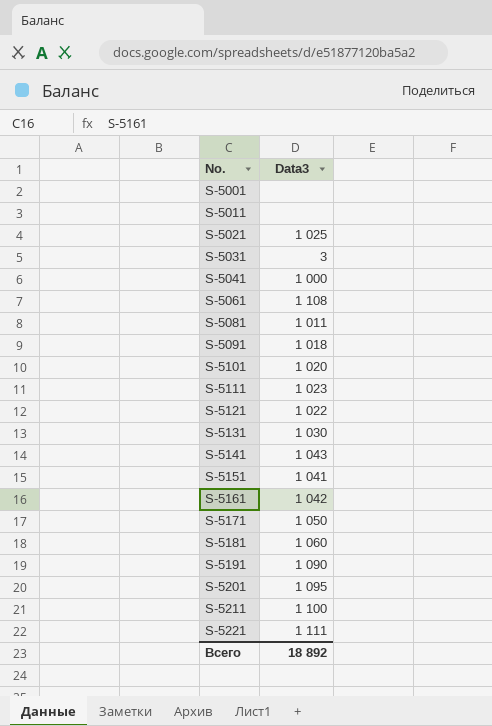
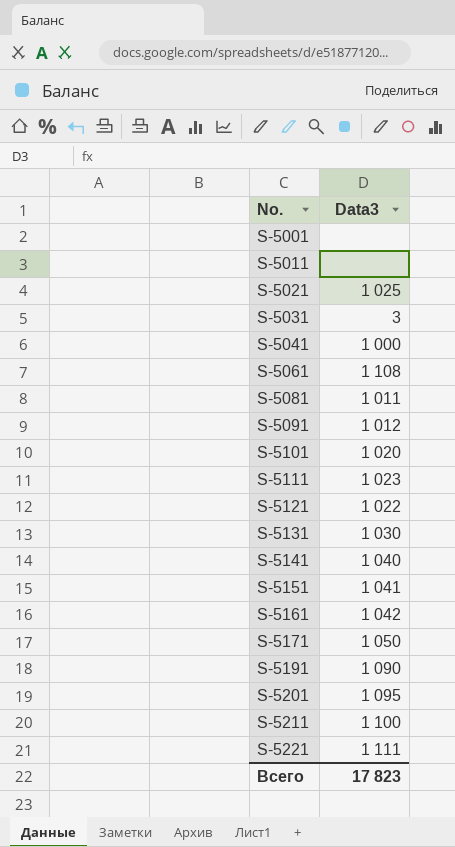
row S-5181: 1 060 -> none
S-5091 | Data3: 1 018 -> 1 012
S-5141 | Data3: 1 043 -> 1 040
Всего | Data3: 18 892 -> 17 823

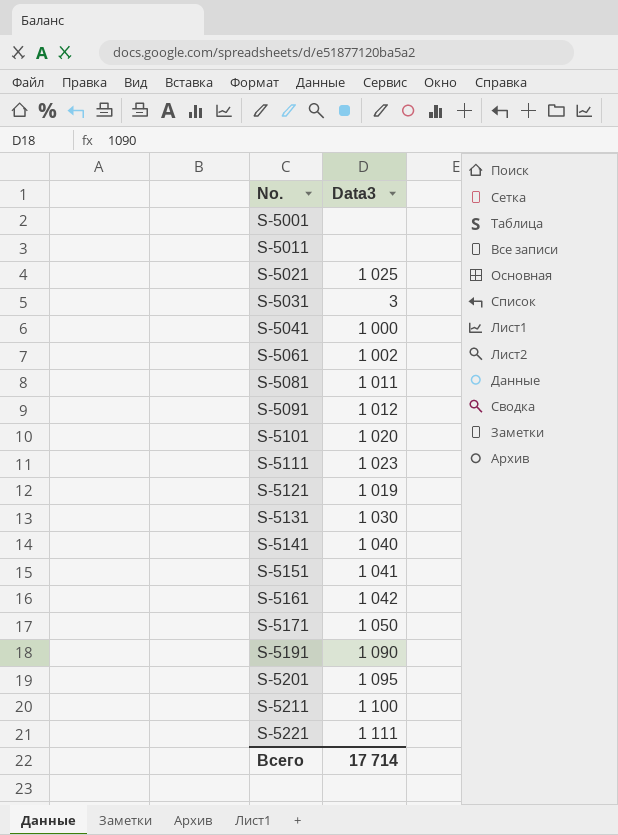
S-5061 | Data3: 1 108 -> 1 002
S-5121 | Data3: 1 022 -> 1 019
Всего | Data3: 17 823 -> 17 714

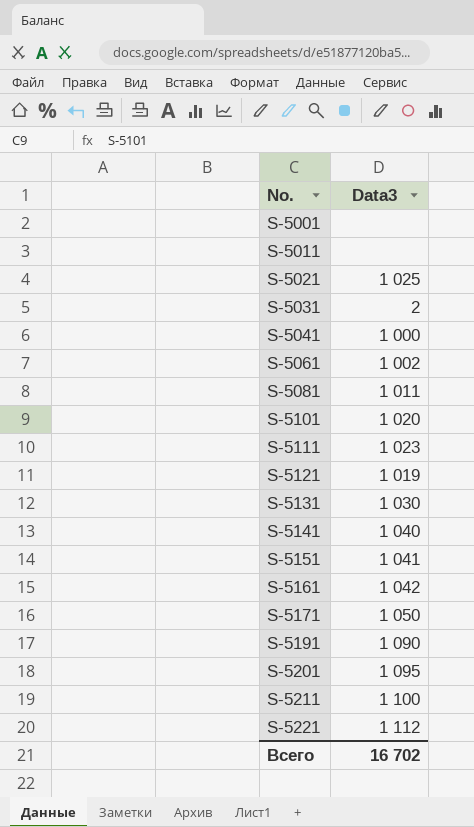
row S-5091: 1 012 -> none
S-5031 | Data3: 3 -> 2
S-5221 | Data3: 1 111 -> 1 112
Всего | Data3: 17 714 -> 16 702

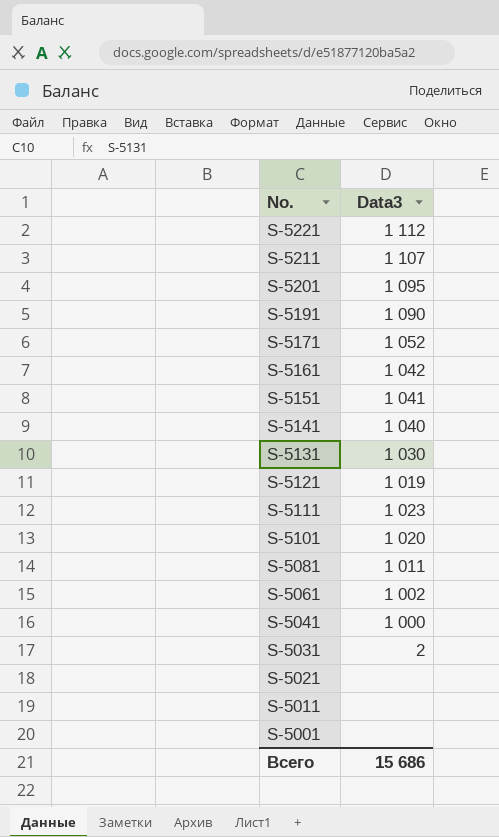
row order: No. ascending -> No. descending
S-5211 | Data3: 1 100 -> 1 107
S-5171 | Data3: 1 050 -> 1 052
S-5021 | Data3: 1 025 -> none
Всего | Data3: 16 702 -> 15 686

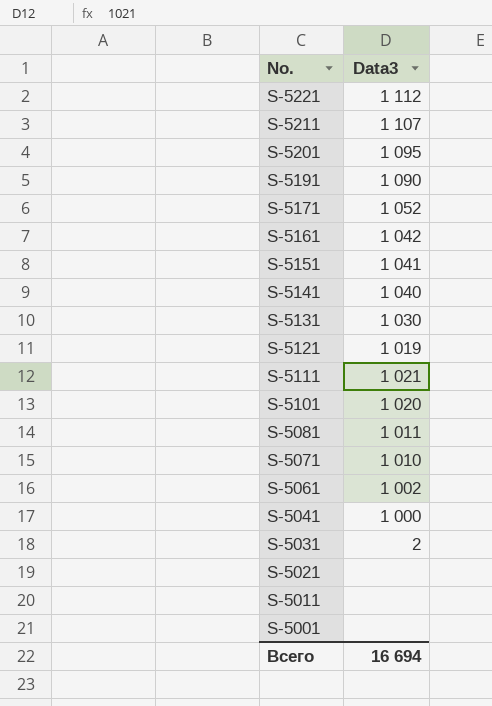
S-5111 | Data3: 1 023 -> 1 021
row S-5071: none -> 1 010
Всего | Data3: 15 686 -> 16 694

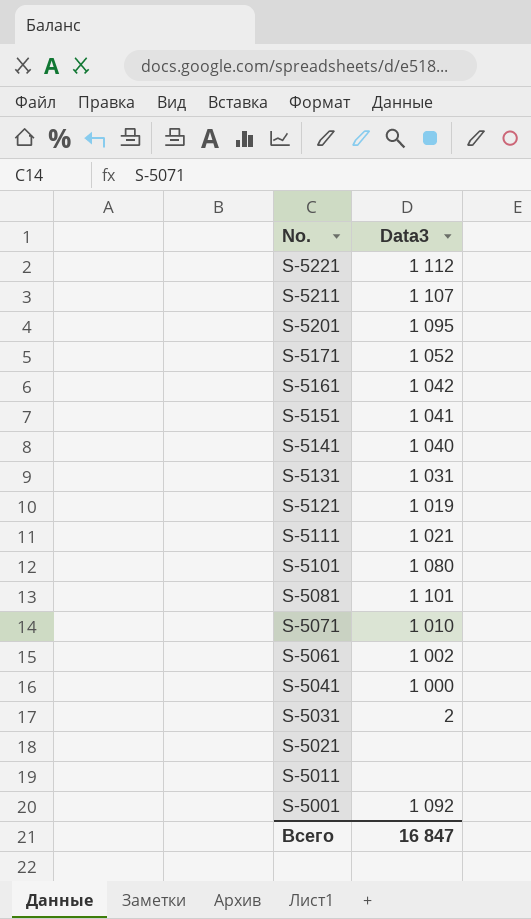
row S-5191: 1 090 -> none
S-5131 | Data3: 1 030 -> 1 031
S-5101 | Data3: 1 020 -> 1 080
S-5081 | Data3: 1 011 -> 1 101
S-5001 | Data3: none -> 1 092
Всего | Data3: 16 694 -> 16 847

